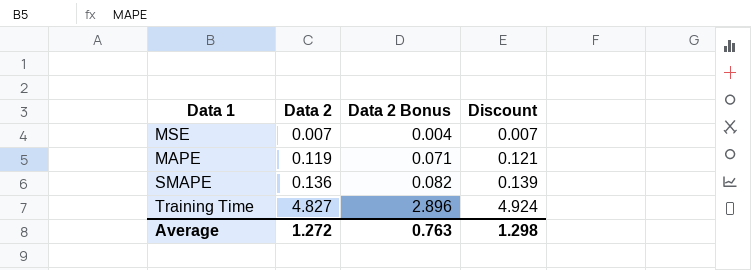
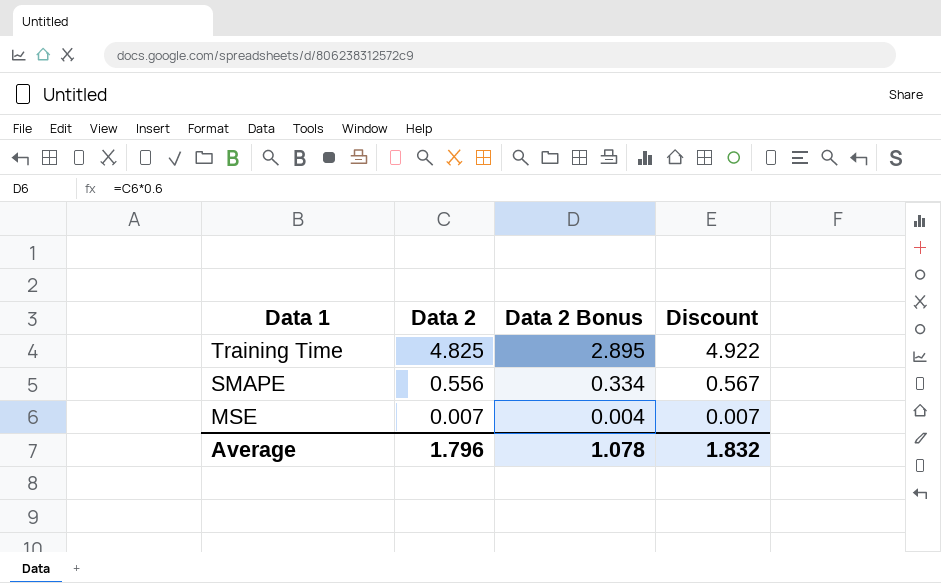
row order: Data 2 ascending -> Data 1 descending
row MAPE: 0.119 | 0.071 | 0.121 -> none
Training Time | Data 2: 4.827 -> 4.825
Training Time | Data 2 Bonus: 2.896 -> 2.895
Training Time | Discount: 4.924 -> 4.922
SMAPE | Data 2: 0.136 -> 0.556
SMAPE | Data 2 Bonus: 0.082 -> 0.334
SMAPE | Discount: 0.139 -> 0.567
Average | Data 2: 1.272 -> 1.796
Average | Data 2 Bonus: 0.763 -> 1.078
Average | Discount: 1.298 -> 1.832

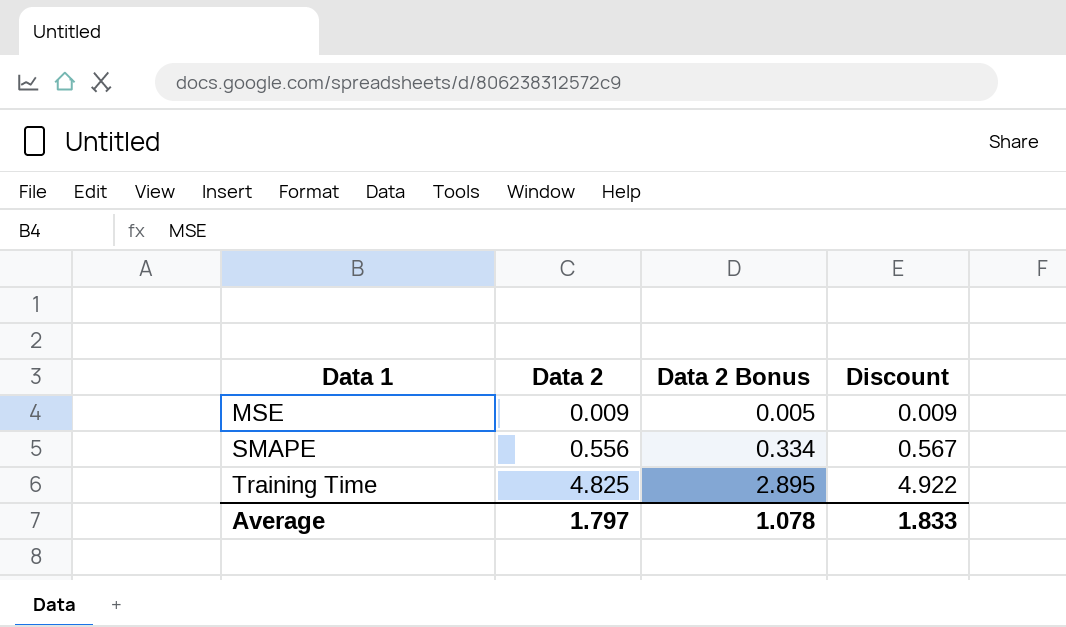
row order: Data 1 descending -> Data 1 ascending
MSE | Data 2: 0.007 -> 0.009
MSE | Data 2 Bonus: 0.004 -> 0.005
MSE | Discount: 0.007 -> 0.009
Average | Data 2: 1.796 -> 1.797
Average | Discount: 1.832 -> 1.833

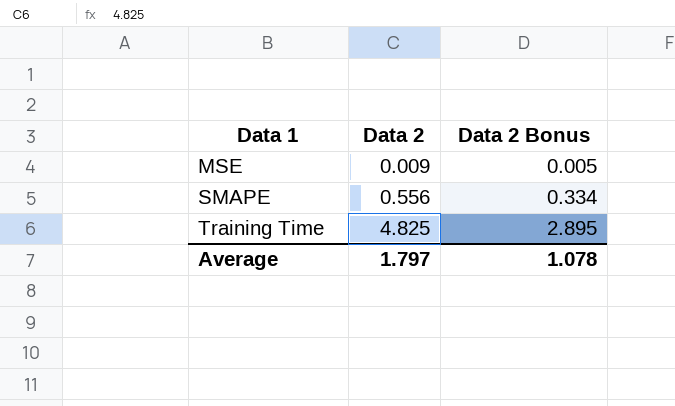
column Discount | formula: [Data 2] * 1.02 -> none

